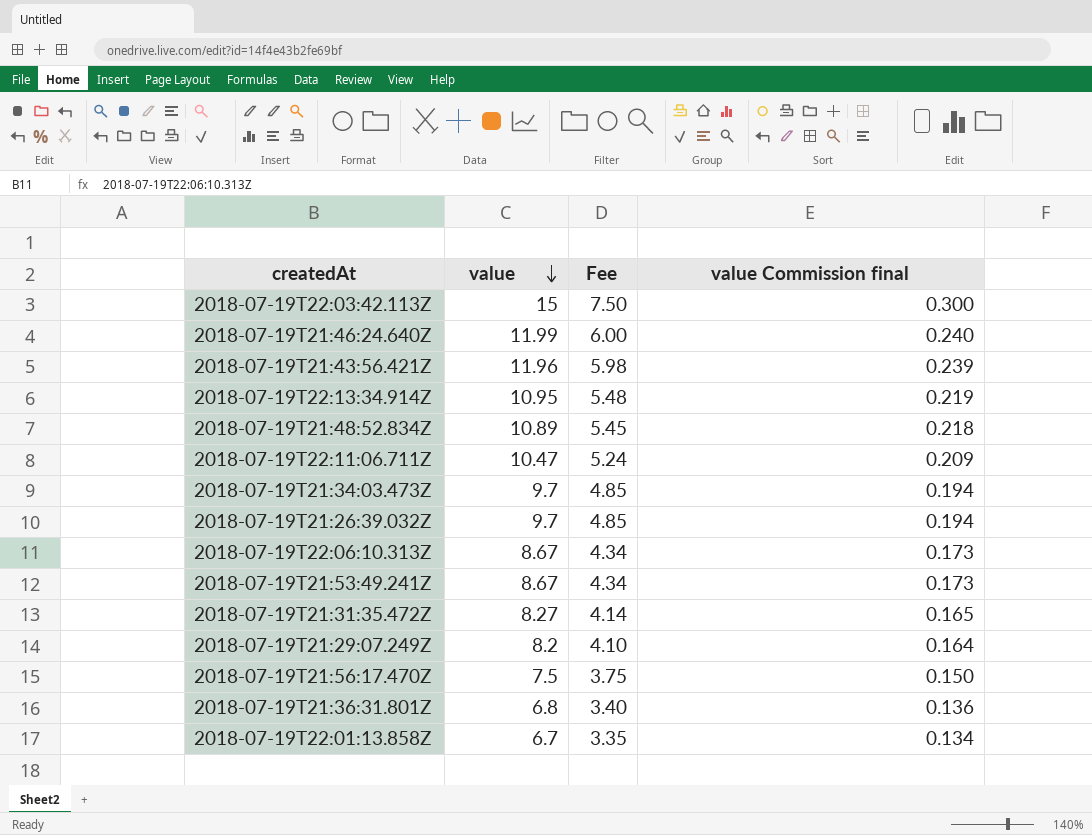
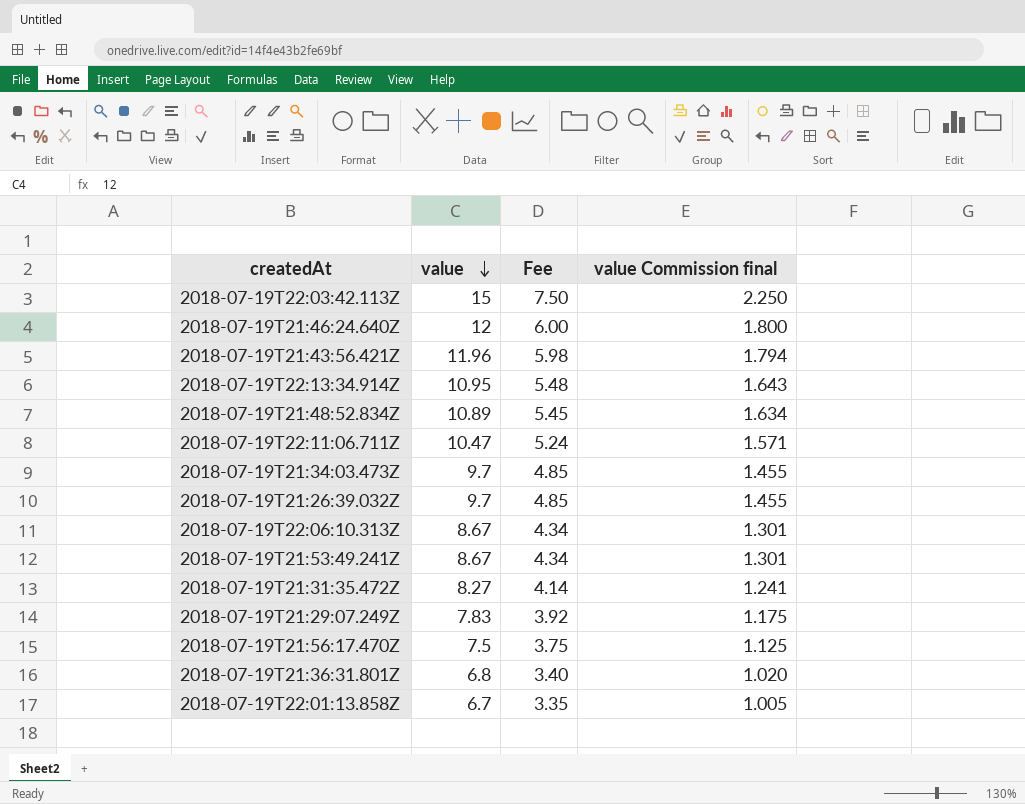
column value Commission final | formula: [value] * 0.02 -> [value] * 0.15
2018-07-19T21:46:24.640Z | value: 11.99 -> 12
2018-07-19T21:29:07.249Z | value: 8.2 -> 7.83
2018-07-19T21:29:07.249Z | Fee: 4.10 -> 3.92

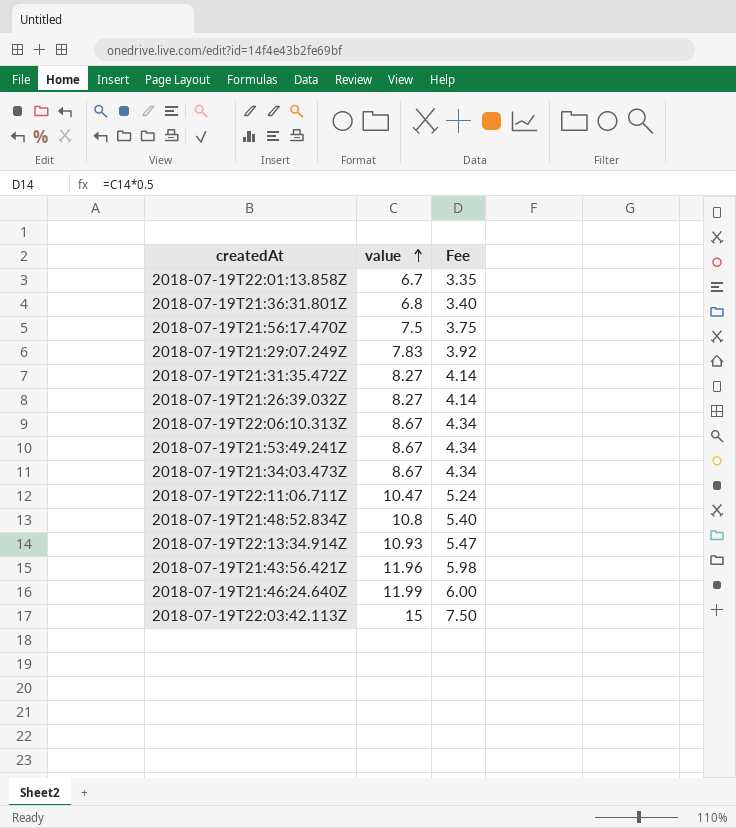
row order: value descending -> value ascending
column value Commission final | formula: [value] * 0.15 -> none
2018-07-19T21:26:39.032Z | value: 9.7 -> 8.27
2018-07-19T21:26:39.032Z | Fee: 4.85 -> 4.14
2018-07-19T21:34:03.473Z | value: 9.7 -> 8.67
2018-07-19T21:34:03.473Z | Fee: 4.85 -> 4.34
2018-07-19T21:48:52.834Z | value: 10.89 -> 10.8
2018-07-19T21:48:52.834Z | Fee: 5.45 -> 5.40
2018-07-19T22:13:34.914Z | value: 10.95 -> 10.93
2018-07-19T22:13:34.914Z | Fee: 5.48 -> 5.47
2018-07-19T21:46:24.640Z | value: 12 -> 11.99

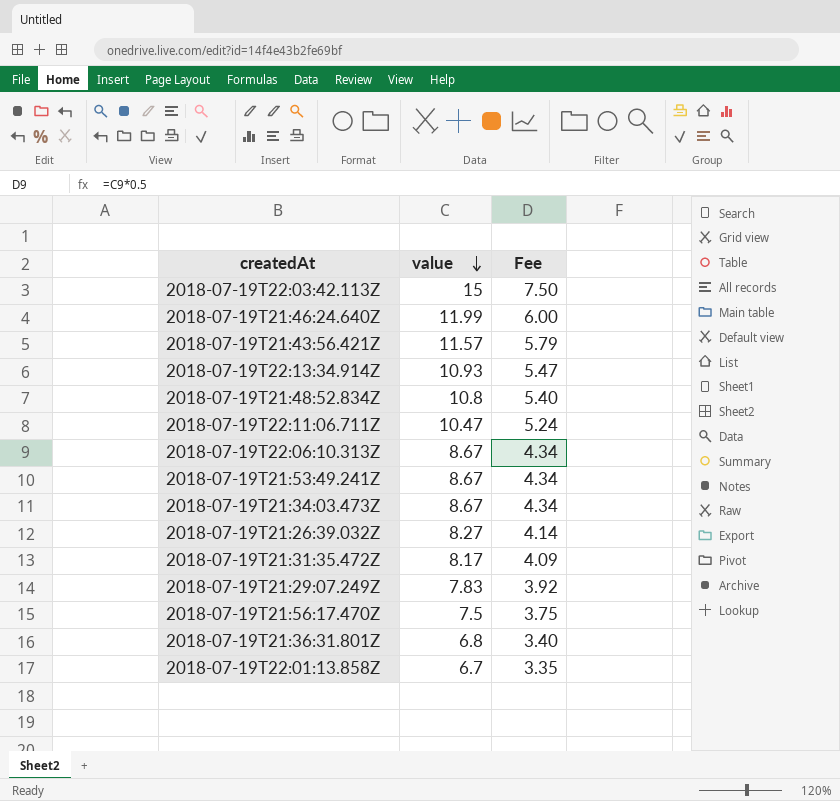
row order: value ascending -> value descending
2018-07-19T21:43:56.421Z | value: 11.96 -> 11.57
2018-07-19T21:43:56.421Z | Fee: 5.98 -> 5.79
2018-07-19T21:31:35.472Z | value: 8.27 -> 8.17
2018-07-19T21:31:35.472Z | Fee: 4.14 -> 4.09

